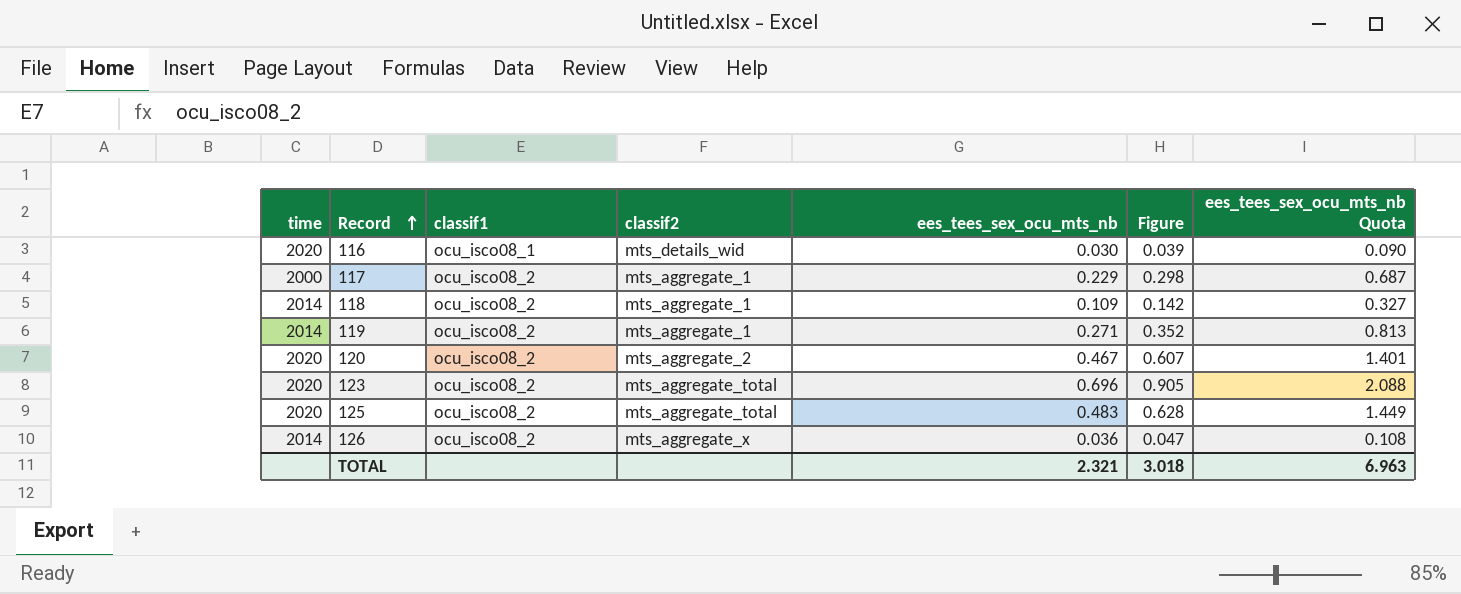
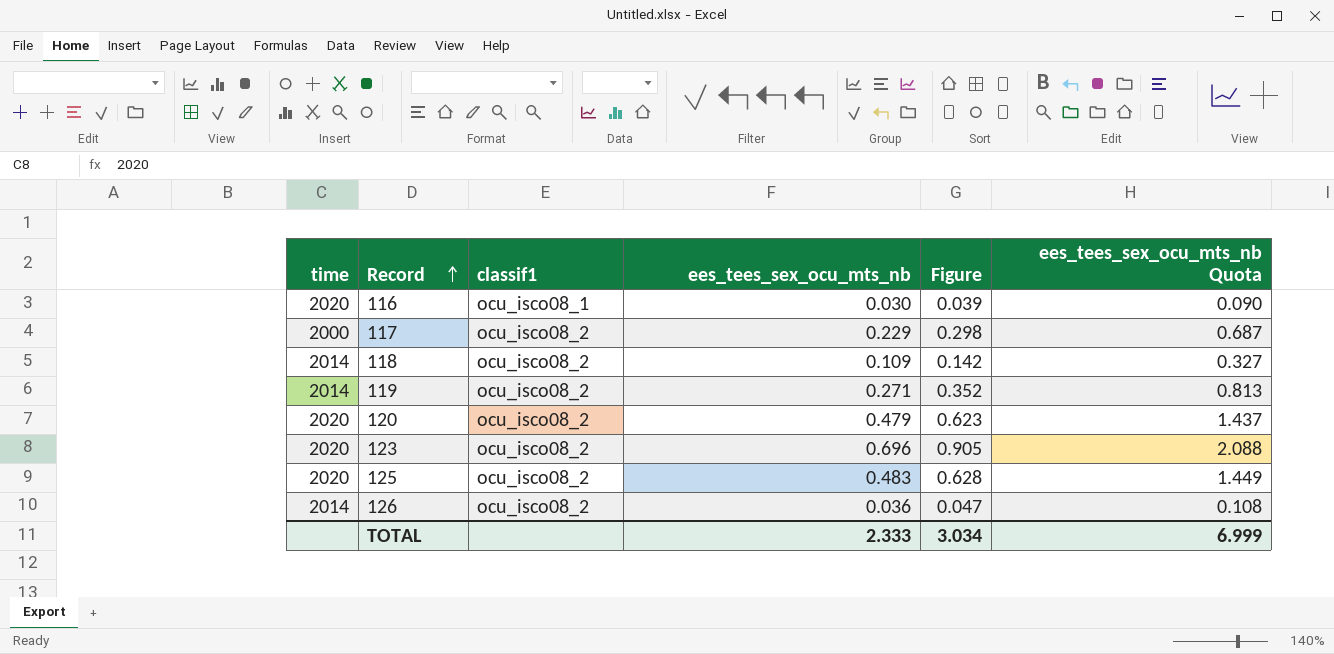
column classif2 | position: 4 -> none
120 | ees_tees_sex_ocu_mts_nb: 0.467 -> 0.479
120 | Figure: 0.607 -> 0.623
120 | ees_tees_sex_ocu_mts_nb Quota: 1.401 -> 1.437
TOTAL | ees_tees_sex_ocu_mts_nb: 2.321 -> 2.333
TOTAL | Figure: 3.018 -> 3.034
TOTAL | ees_tees_sex_ocu_mts_nb Quota: 6.963 -> 6.999

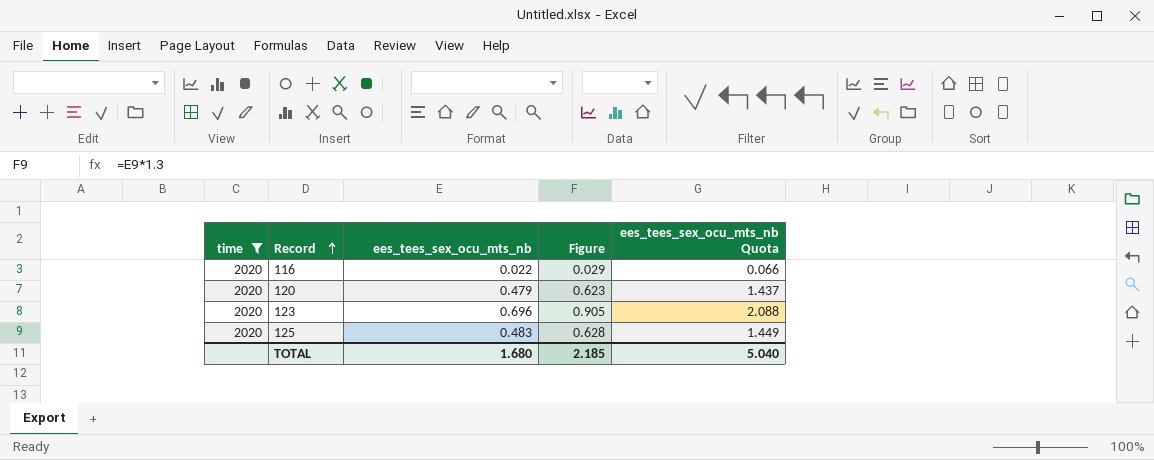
filter: none -> time = 2020
column classif1 | position: 3 -> none
116 | ees_tees_sex_ocu_mts_nb: 0.030 -> 0.022
116 | Figure: 0.039 -> 0.029
116 | ees_tees_sex_ocu_mts_nb Quota: 0.090 -> 0.066
TOTAL | ees_tees_sex_ocu_mts_nb: 2.333 -> 1.680
TOTAL | Figure: 3.034 -> 2.185
TOTAL | ees_tees_sex_ocu_mts_nb Quota: 6.999 -> 5.040

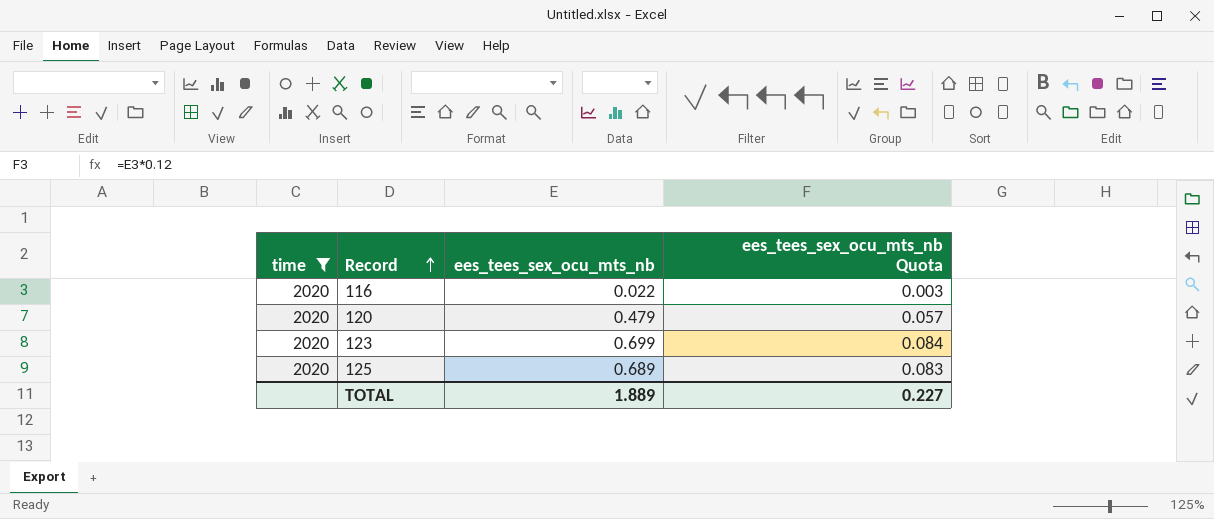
column Figure | formula: [ees_tees_sex_ocu_mts_nb] * 1.3 -> none
column ees_tees_sex_ocu_mts_nb Quota | formula: [ees_tees_sex_ocu_mts_nb] * 3 -> [ees_tees_sex_ocu_mts_nb] * 0.12
123 | ees_tees_sex_ocu_mts_nb: 0.696 -> 0.699
125 | ees_tees_sex_ocu_mts_nb: 0.483 -> 0.689
TOTAL | ees_tees_sex_ocu_mts_nb: 1.680 -> 1.889
TOTAL | ees_tees_sex_ocu_mts_nb Quota: 5.040 -> 0.227

